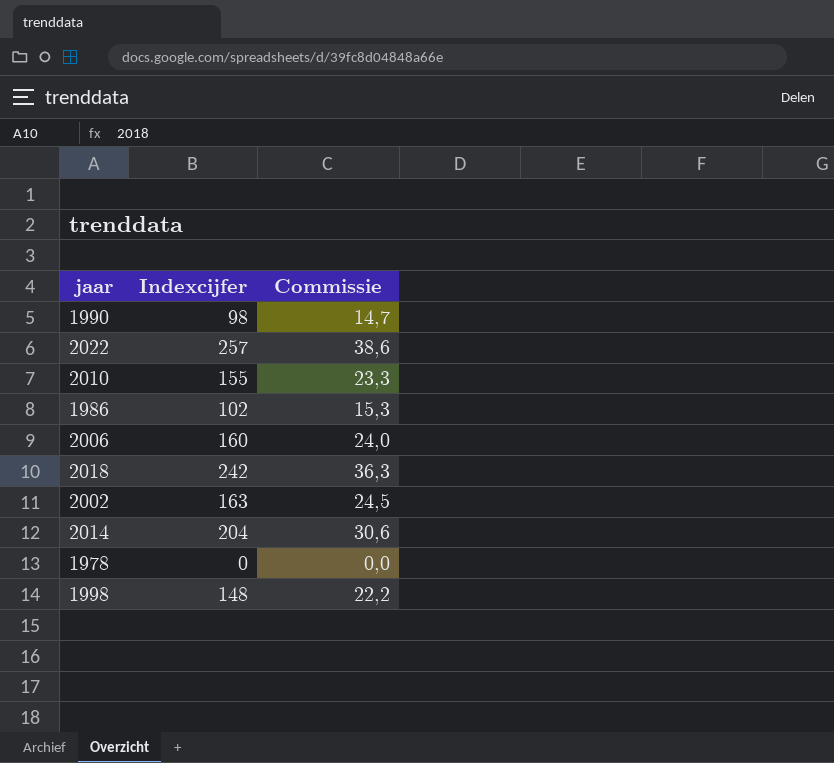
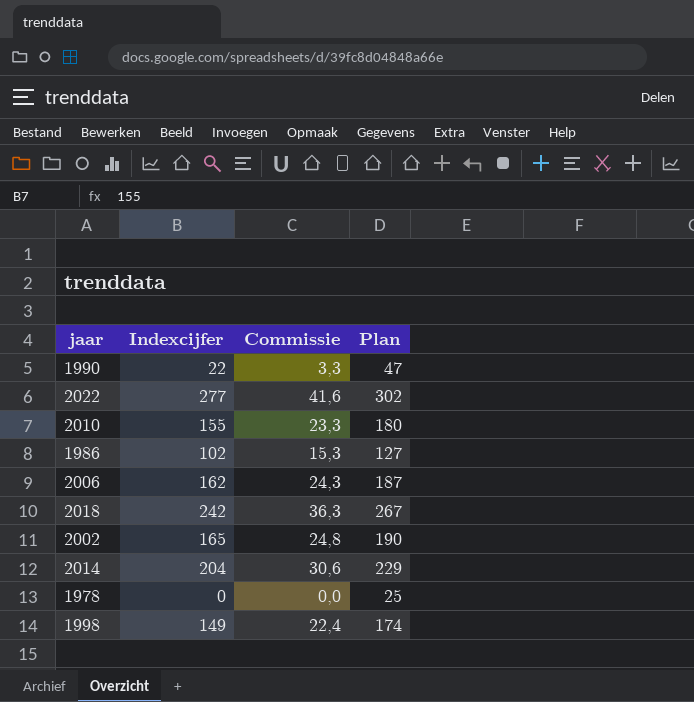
column Plan | formula: none -> [Indexcijfer] + 25
1990 | Indexcijfer: 98 -> 22
1990 | Commissie: 14,7 -> 3,3
2022 | Indexcijfer: 257 -> 277
2022 | Commissie: 38,6 -> 41,6
2006 | Indexcijfer: 160 -> 162
2006 | Commissie: 24,0 -> 24,3
2002 | Indexcijfer: 163 -> 165
2002 | Commissie: 24,5 -> 24,8
1998 | Indexcijfer: 148 -> 149
1998 | Commissie: 22,2 -> 22,4

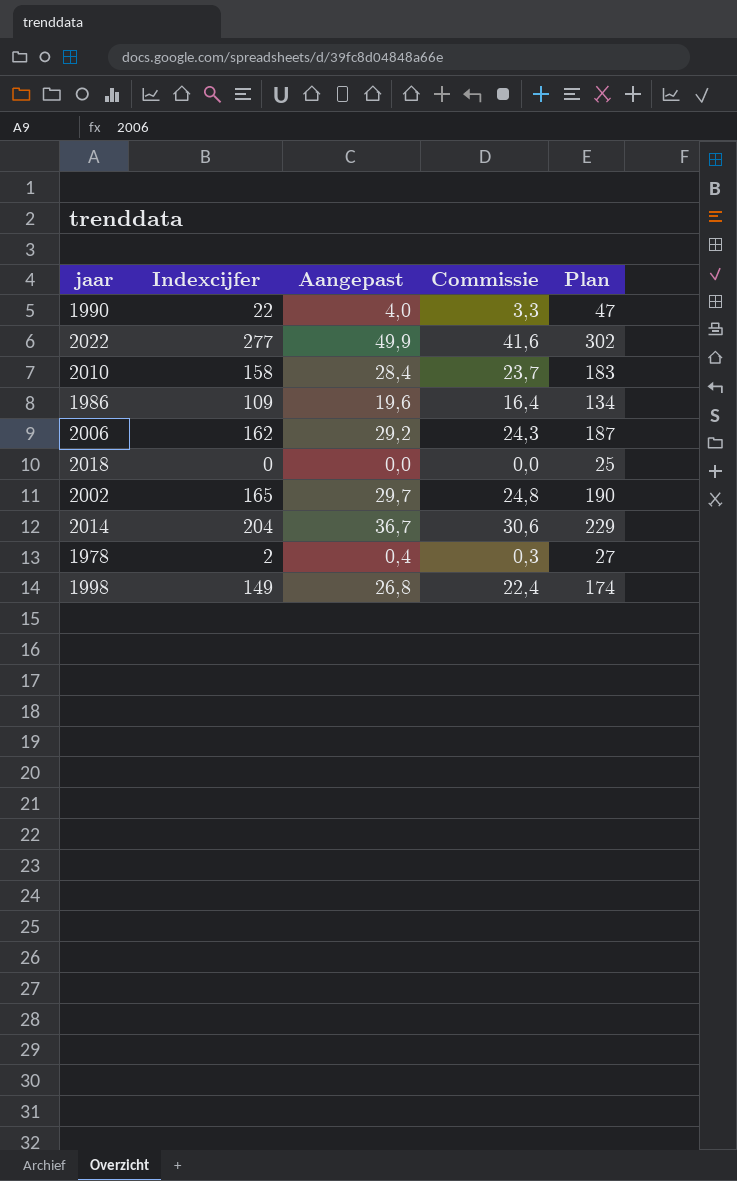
column Aangepast | formula: none -> [Indexcijfer] * 0,18
2010 | Indexcijfer: 155 -> 158
2010 | Commissie: 23,3 -> 23,7
2010 | Plan: 180 -> 183
1986 | Indexcijfer: 102 -> 109
1986 | Commissie: 15,3 -> 16,4
1986 | Plan: 127 -> 134
2018 | Indexcijfer: 242 -> 0
2018 | Commissie: 36,3 -> 0,0
2018 | Plan: 267 -> 25
1978 | Indexcijfer: 0 -> 2
1978 | Commissie: 0,0 -> 0,3
1978 | Plan: 25 -> 27

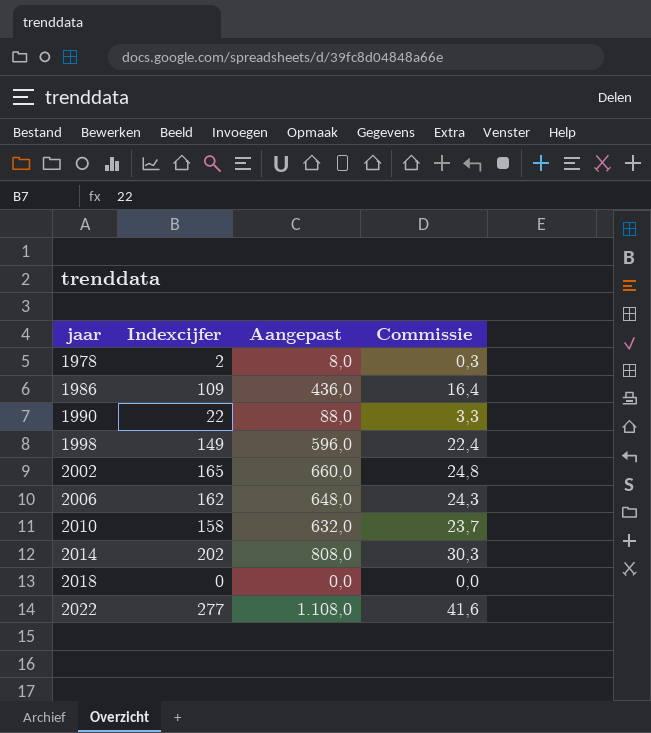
row order: none -> jaar ascending
column Plan | formula: [Indexcijfer] + 25 -> none
column Aangepast | formula: [Indexcijfer] * 0,18 -> [Indexcijfer] * 4
2014 | Indexcijfer: 204 -> 202
2014 | Commissie: 30,6 -> 30,3

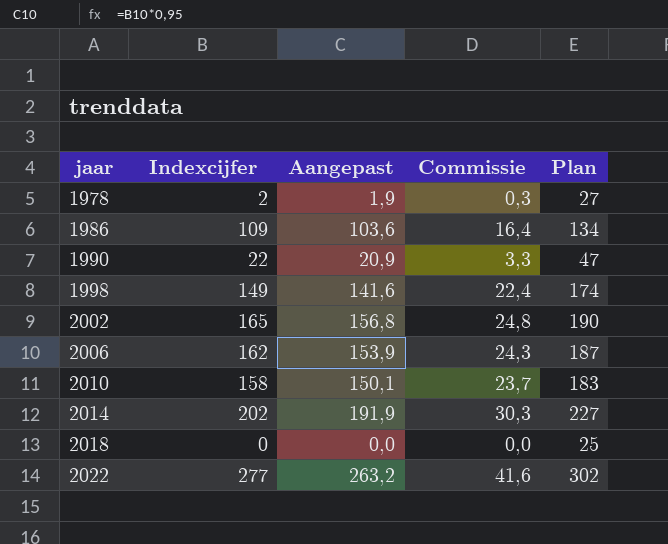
column Aangepast | formula: [Indexcijfer] * 4 -> [Indexcijfer] * 0,95
column Plan | formula: none -> [Indexcijfer] + 25

